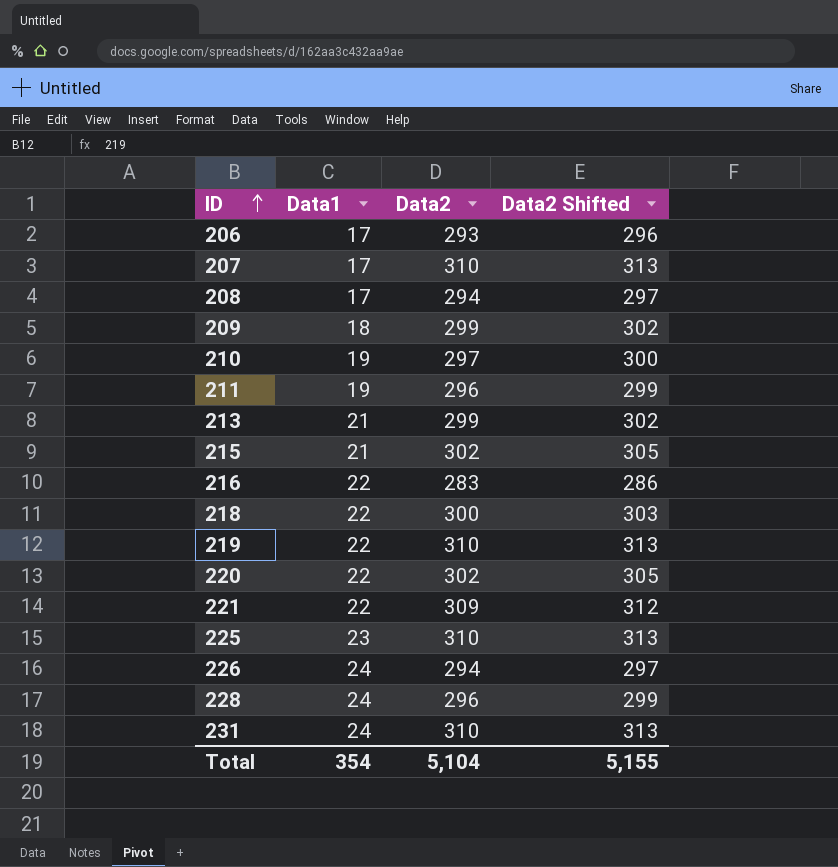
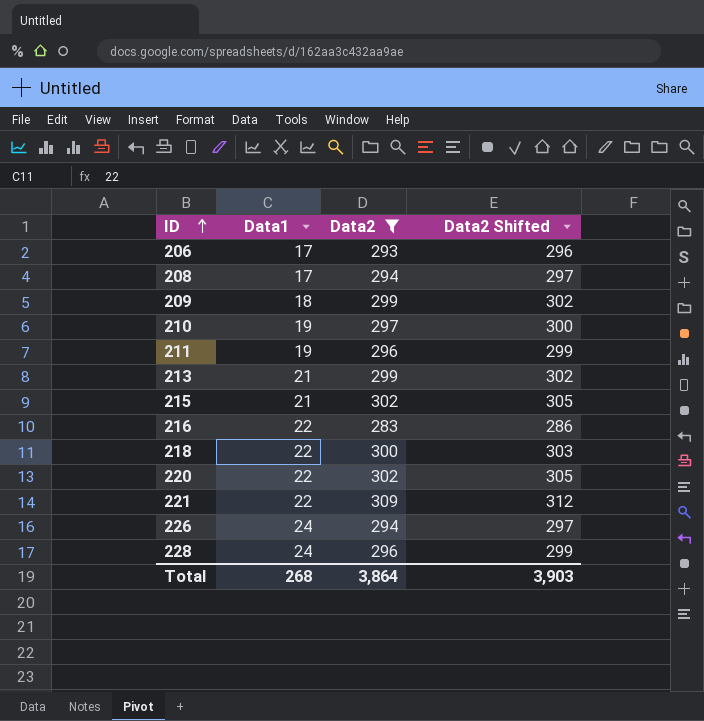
filter: none -> Data2 != 310
Total | Data1: 354 -> 268
Total | Data2: 5,104 -> 3,864
Total | Data2 Shifted: 5,155 -> 3,903

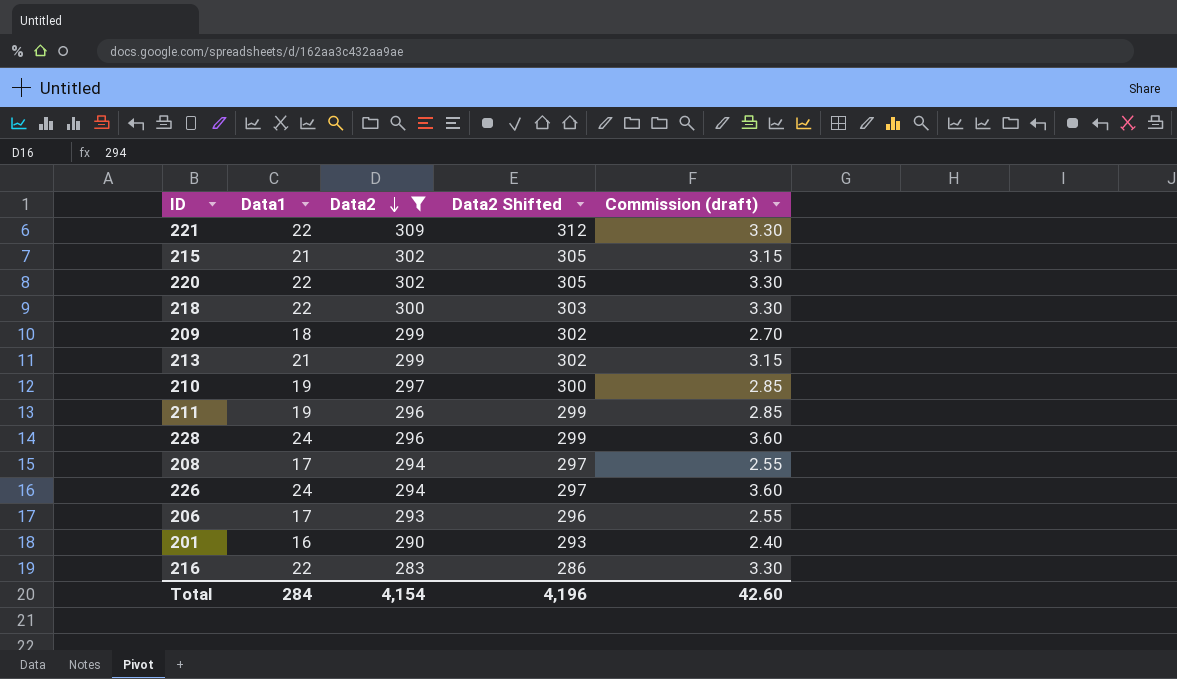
row order: ID ascending -> Data2 descending
column Commission (draft) | formula: none -> [Data1] * 0.15
row 201: none -> 16 | 290 | 293 | 2.40
Total | Data1: 268 -> 284
Total | Data2: 3,864 -> 4,154
Total | Data2 Shifted: 3,903 -> 4,196

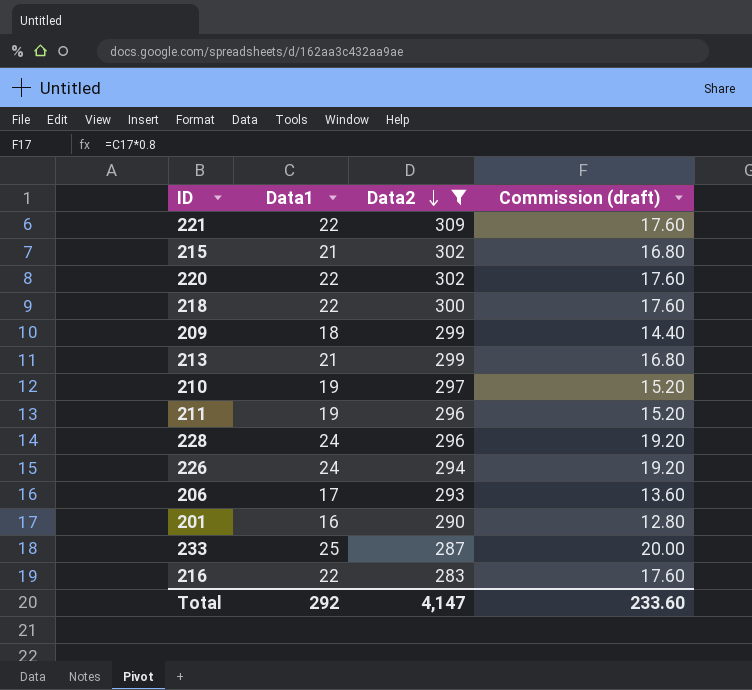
column Data2 Shifted | formula: [Data2] + 3 -> none
column Commission (draft) | formula: [Data1] * 0.15 -> [Data1] * 0.8
row 208: 17 | 294 | 297 | 2.55 -> none
row 233: none -> 25 | 287 | 20.00
Total | Data1: 284 -> 292
Total | Data2: 4,154 -> 4,147
Total | Commission (draft): 42.60 -> 233.60

